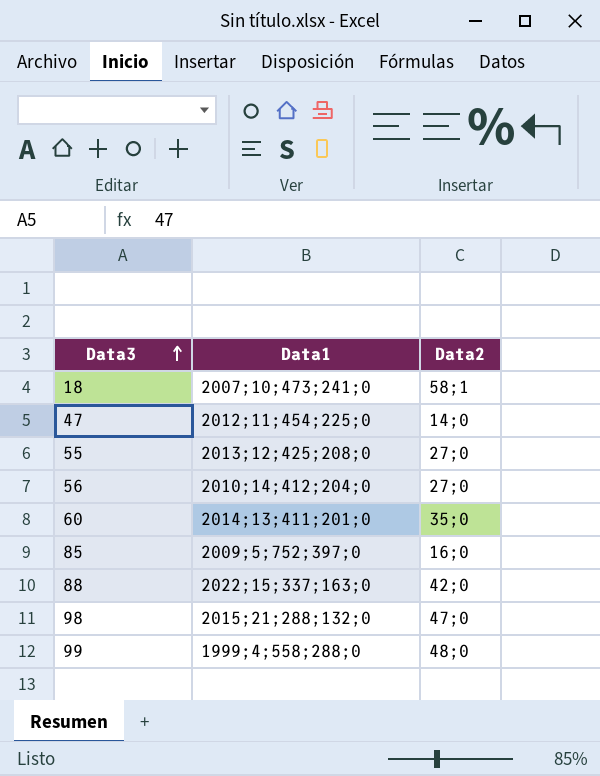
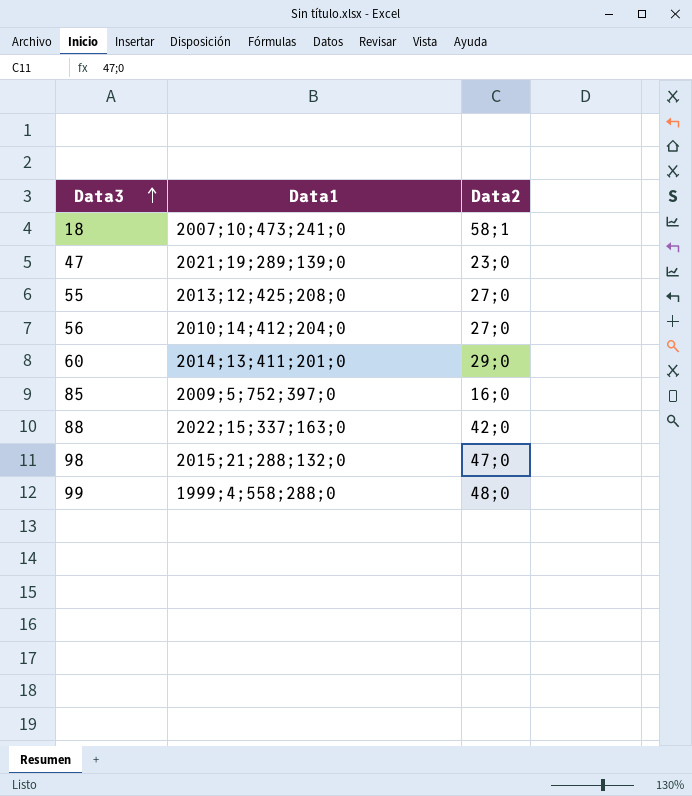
47 | Data1: 2012;11;454;225;0 -> 2021;19;289;139;0
47 | Data2: 14;0 -> 23;0
60 | Data2: 35;0 -> 29;0

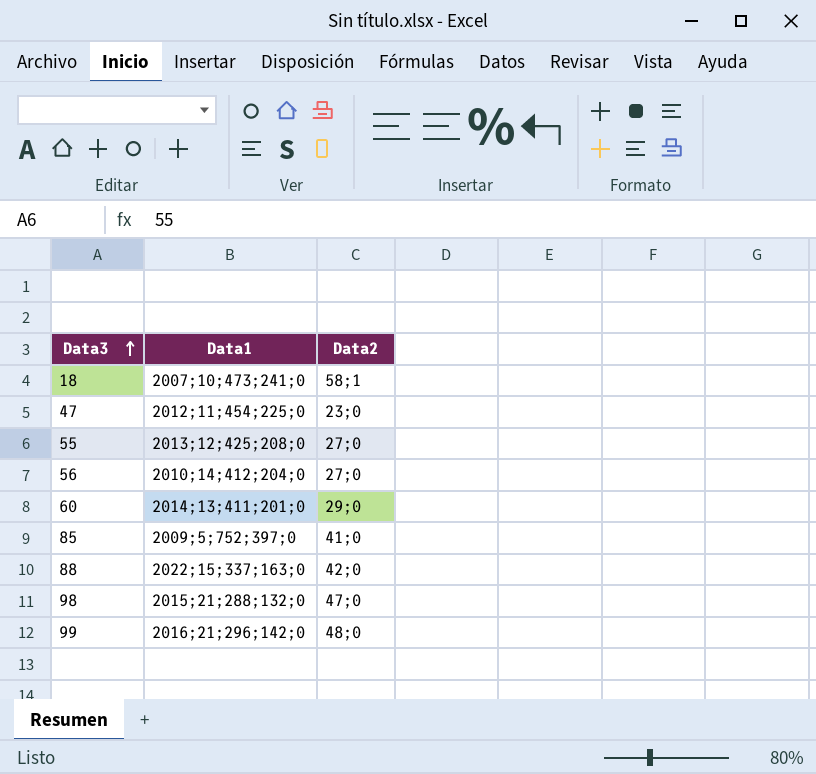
47 | Data1: 2021;19;289;139;0 -> 2012;11;454;225;0
85 | Data2: 16;0 -> 41;0
99 | Data1: 1999;4;558;288;0 -> 2016;21;296;142;0

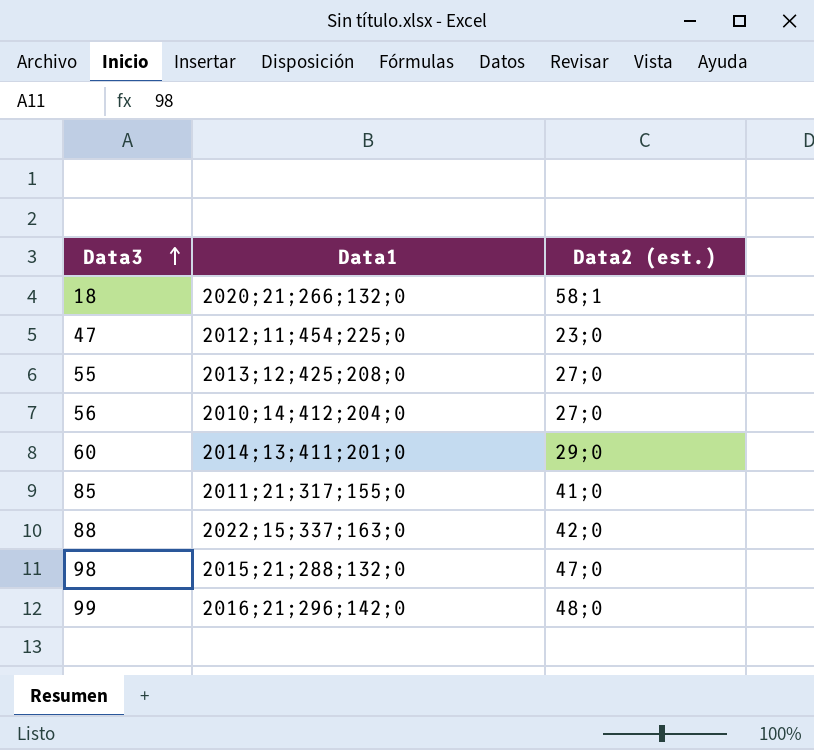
column name: Data2 -> Data2 (est.)
18 | Data1: 2007;10;473;241;0 -> 2020;21;266;132;0
85 | Data1: 2009;5;752;397;0 -> 2011;21;317;155;0

